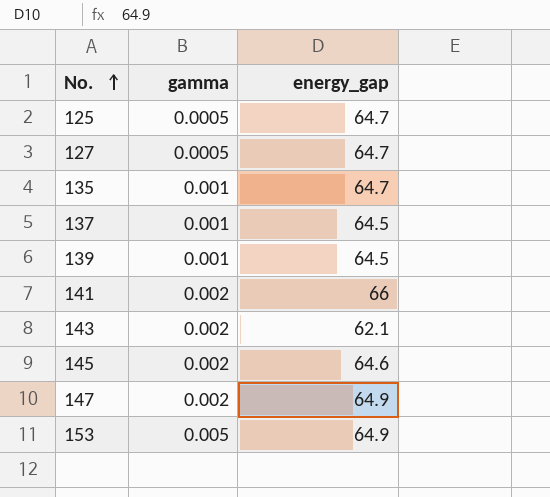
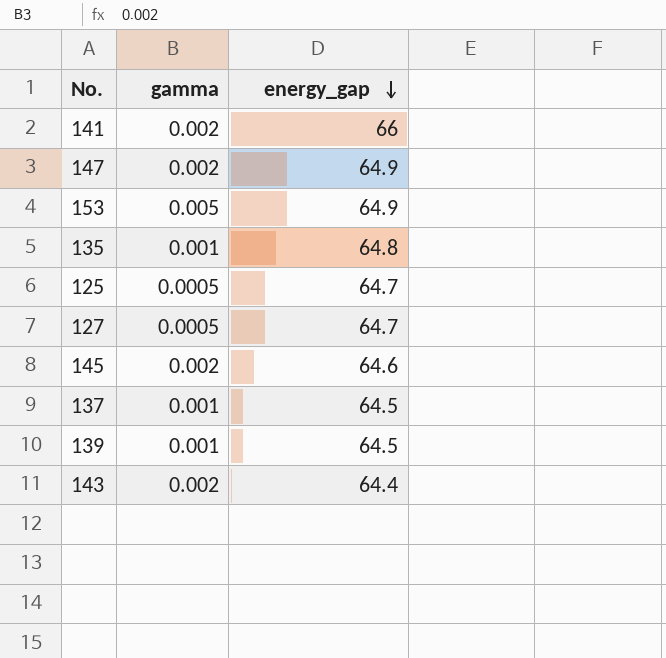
row order: No. ascending -> energy_gap descending
135 | energy_gap: 64.7 -> 64.8
143 | energy_gap: 62.1 -> 64.4

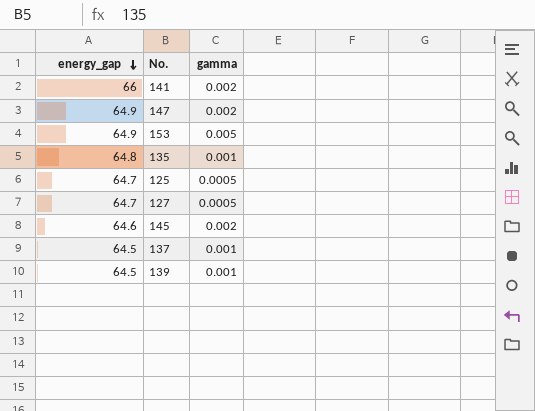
column energy_gap | position: 3 -> 1
row 143: 0.002 | 64.4 -> none

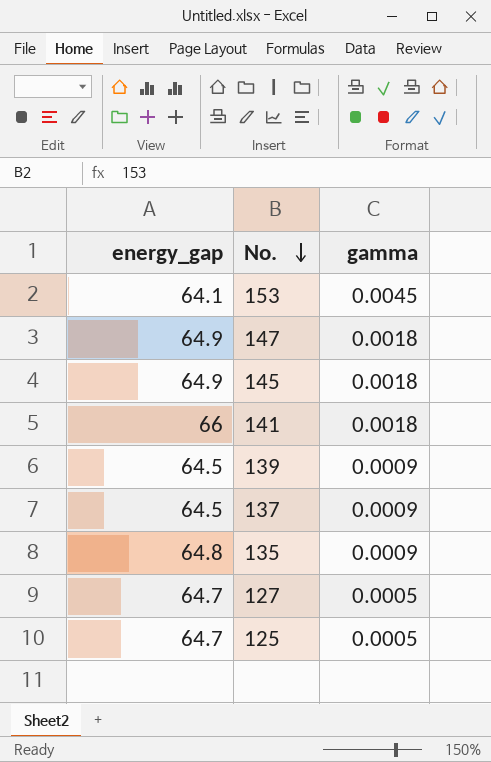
row order: energy_gap descending -> No. descending
153 | energy_gap: 64.9 -> 64.1
153 | gamma: 0.005 -> 0.0045
147 | gamma: 0.002 -> 0.0018
145 | energy_gap: 64.6 -> 64.9
145 | gamma: 0.002 -> 0.0018
141 | gamma: 0.002 -> 0.0018
139 | gamma: 0.001 -> 0.0009
137 | gamma: 0.001 -> 0.0009
135 | gamma: 0.001 -> 0.0009

